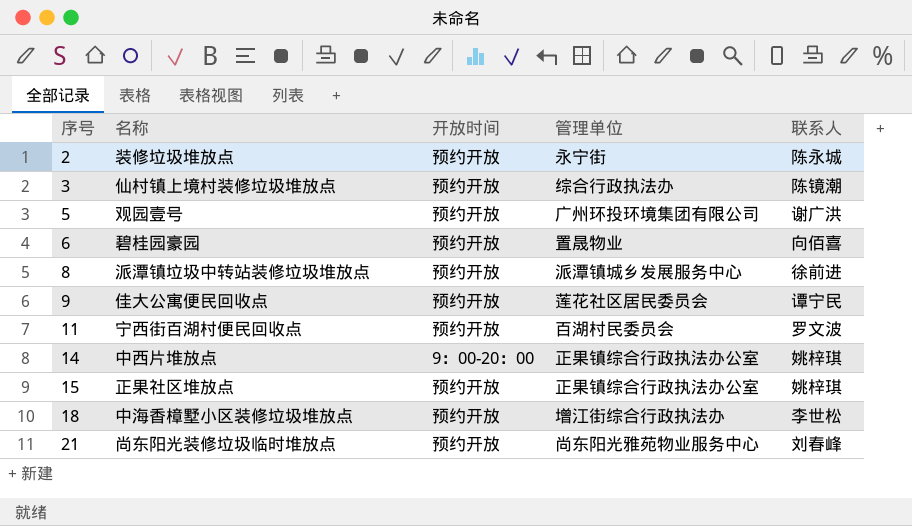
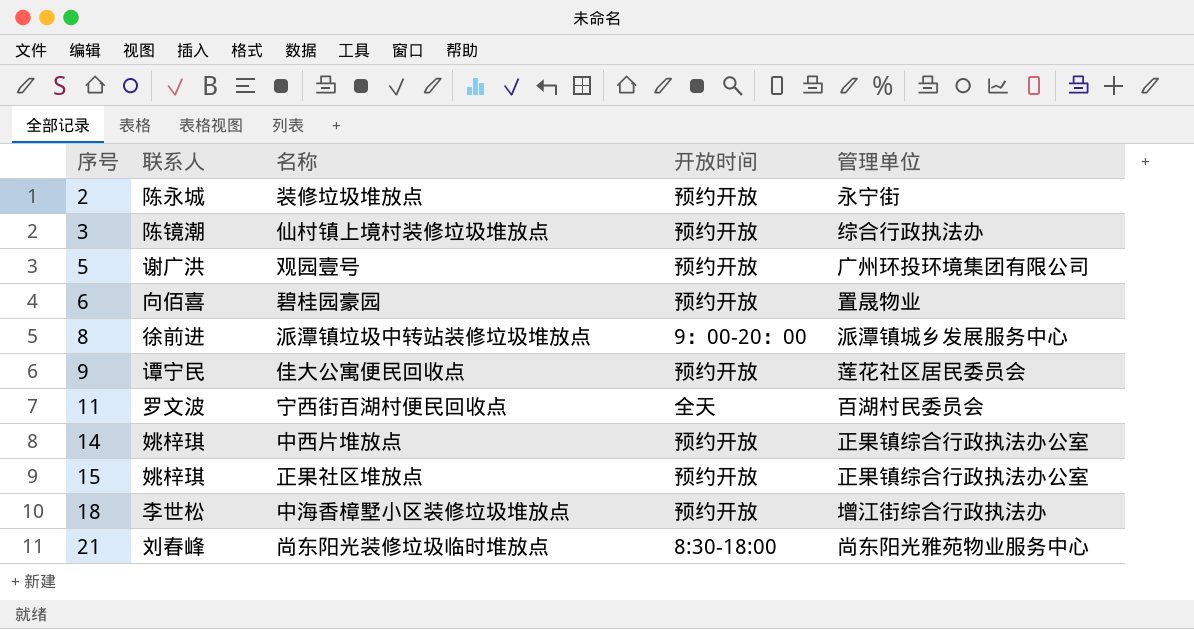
column 联系人 | position: 5 -> 2
8 | 开放时间: 预约开放 -> 9：00-20：00
11 | 开放时间: 预约开放 -> 全天
14 | 开放时间: 9：00-20：00 -> 预约开放
21 | 开放时间: 预约开放 -> 8:30-18:00

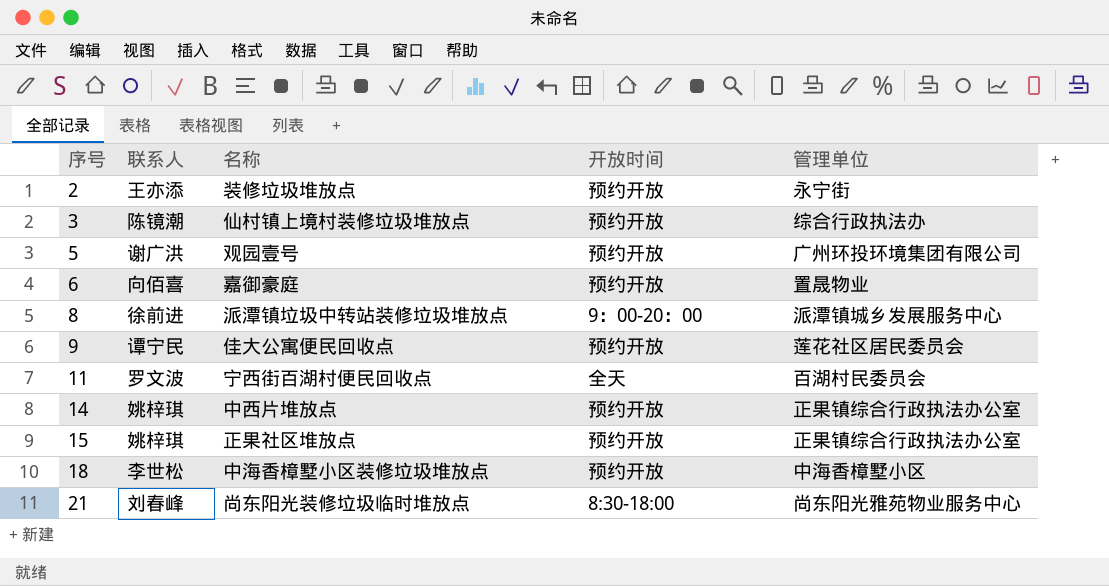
2 | 联系人: 陈永城 -> 王亦添
6 | 名称: 碧桂园豪园 -> 嘉御豪庭
18 | 管理单位: 增江街综合行政执法办 -> 中海香樟墅小区

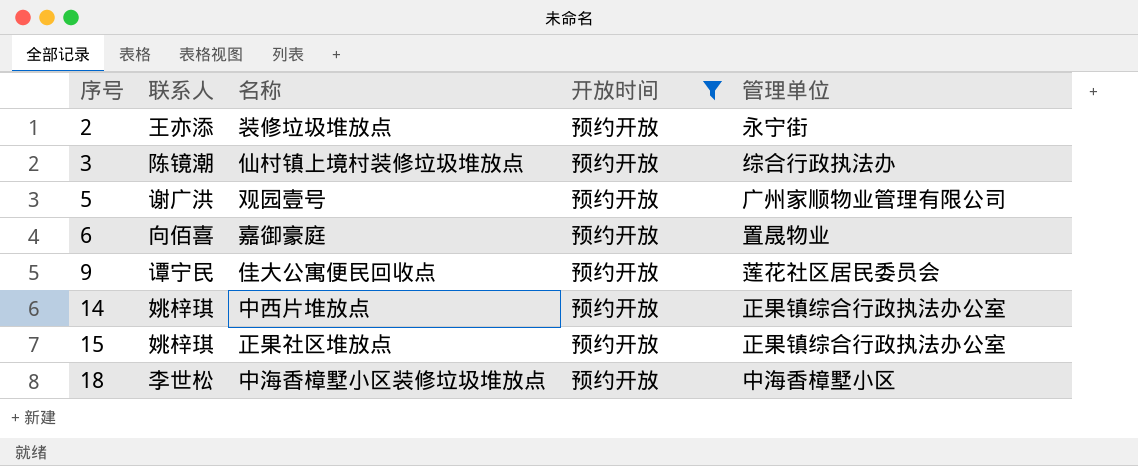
filter: none -> 开放时间 = 预约开放
5 | 管理单位: 广州环投环境集团有限公司 -> 广州家顺物业管理有限公司

